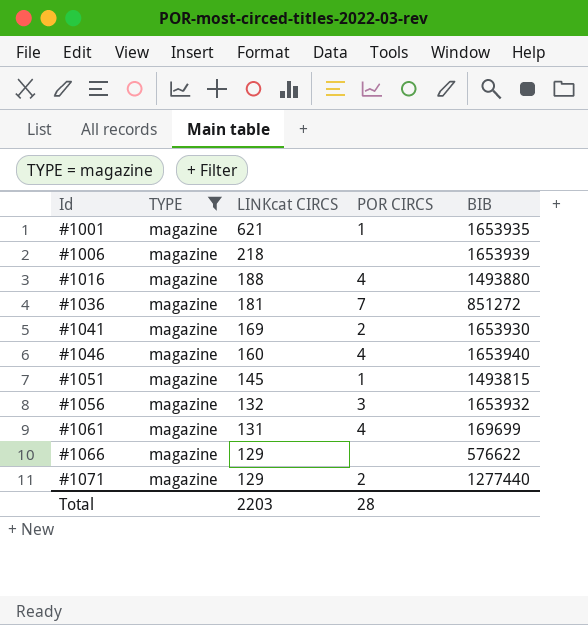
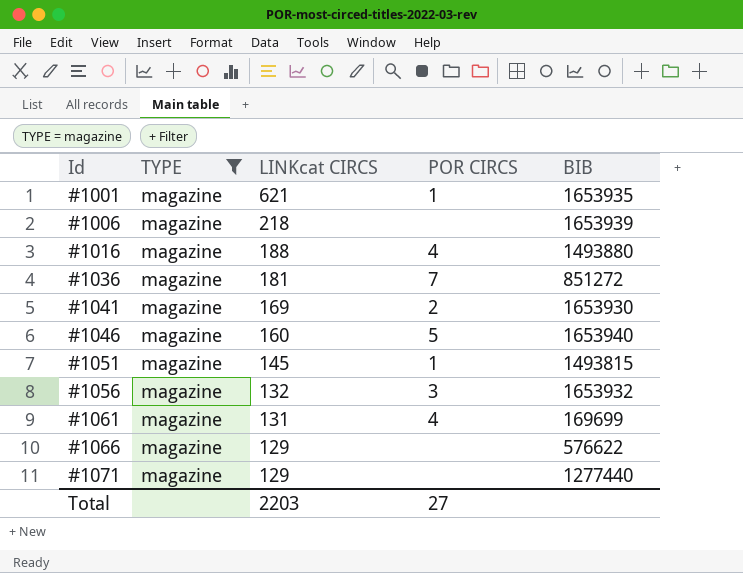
#1046 | POR CIRCS: 4 -> 5
#1071 | POR CIRCS: 2 -> none
Total | POR CIRCS: 28 -> 27

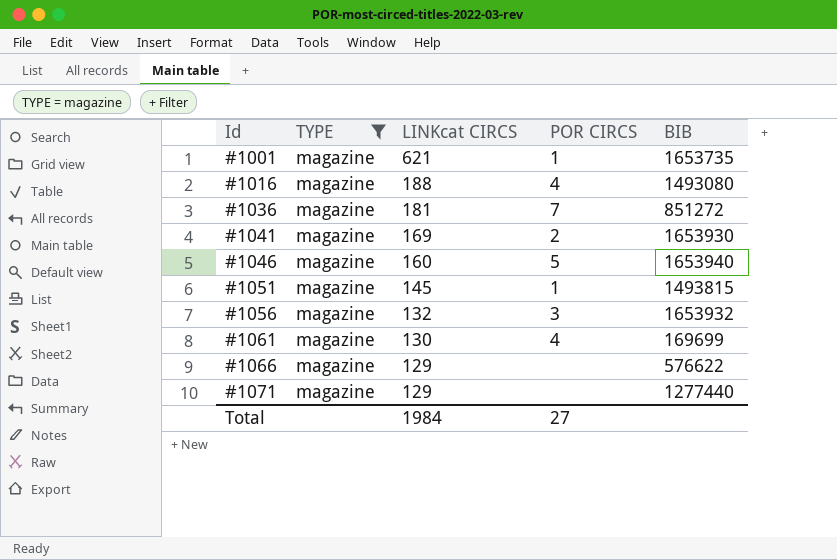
row #1006: magazine | 218 | none | 1653939 -> none
#1001 | BIB: 1653935 -> 1653735
#1016 | BIB: 1493880 -> 1493080
#1061 | LINKcat CIRCS: 131 -> 130
Total | LINKcat CIRCS: 2203 -> 1984

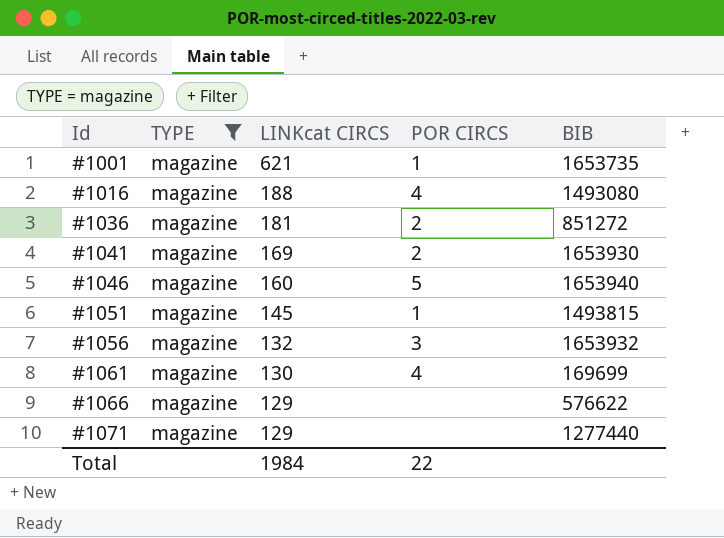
#1036 | POR CIRCS: 7 -> 2
Total | POR CIRCS: 27 -> 22

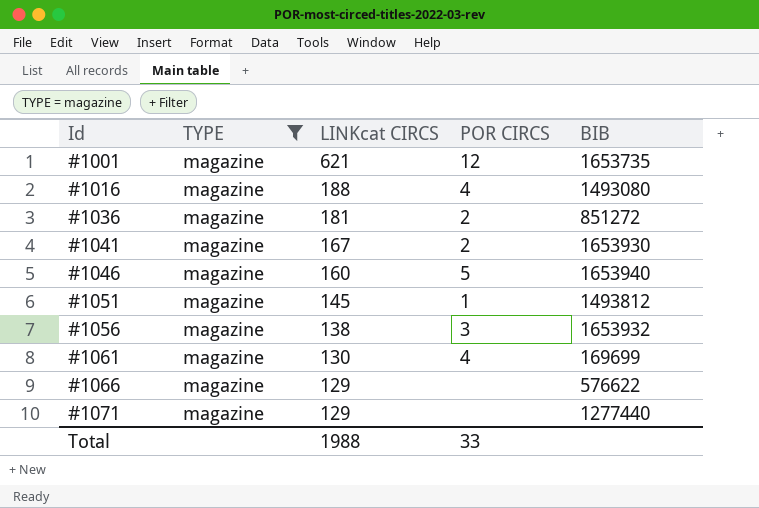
#1001 | POR CIRCS: 1 -> 12
#1041 | LINKcat CIRCS: 169 -> 167
#1051 | BIB: 1493815 -> 1493812
#1056 | LINKcat CIRCS: 132 -> 138
Total | LINKcat CIRCS: 1984 -> 1988
Total | POR CIRCS: 22 -> 33

